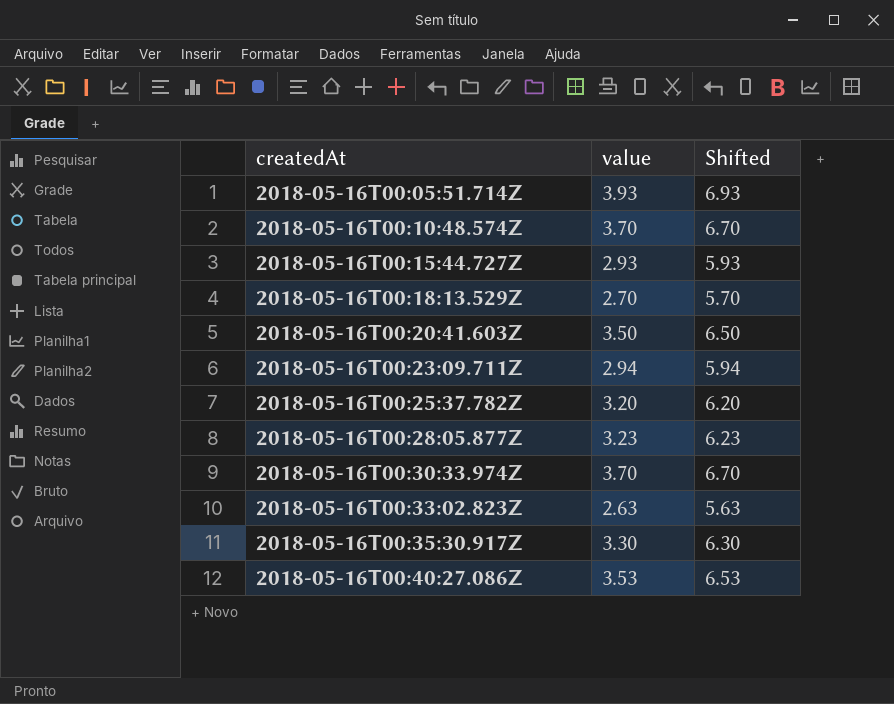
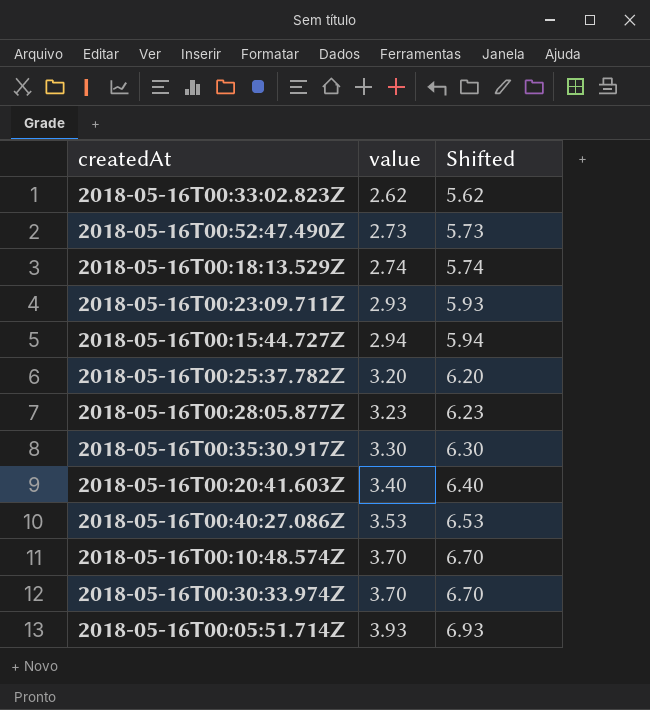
row order: createdAt ascending -> value ascending
2018-05-16T00:33:02.823Z | value: 2.63 -> 2.62
2018-05-16T00:33:02.823Z | Shifted: 5.63 -> 5.62
row 2018-05-16T00:52:47.490Z: none -> 2.73 | 5.73
2018-05-16T00:18:13.529Z | value: 2.70 -> 2.74
2018-05-16T00:18:13.529Z | Shifted: 5.70 -> 5.74
2018-05-16T00:23:09.711Z | value: 2.94 -> 2.93
2018-05-16T00:23:09.711Z | Shifted: 5.94 -> 5.93
2018-05-16T00:15:44.727Z | value: 2.93 -> 2.94
2018-05-16T00:15:44.727Z | Shifted: 5.93 -> 5.94
2018-05-16T00:20:41.603Z | value: 3.50 -> 3.40
2018-05-16T00:20:41.603Z | Shifted: 6.50 -> 6.40

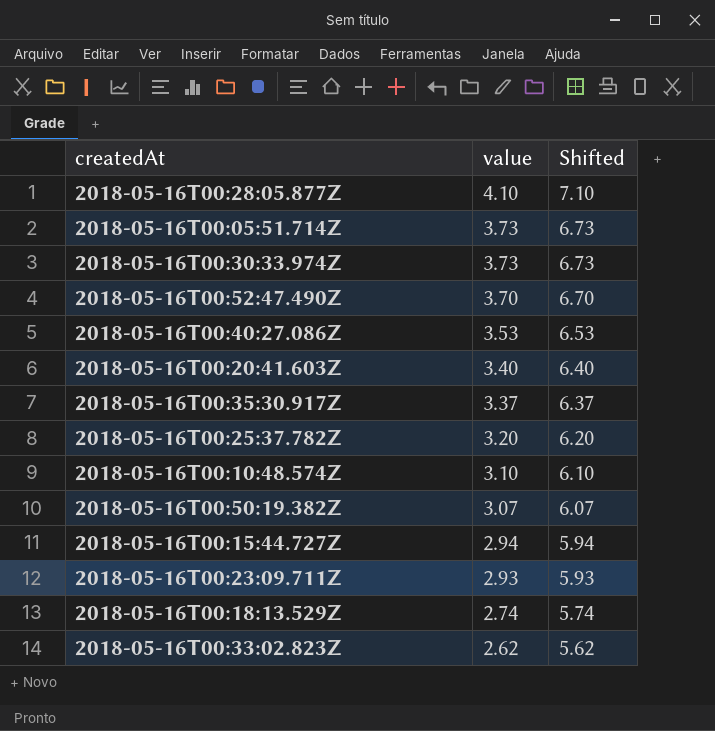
row order: value ascending -> value descending
2018-05-16T00:28:05.877Z | value: 3.23 -> 4.10
2018-05-16T00:28:05.877Z | Shifted: 6.23 -> 7.10
2018-05-16T00:05:51.714Z | value: 3.93 -> 3.73
2018-05-16T00:05:51.714Z | Shifted: 6.93 -> 6.73
2018-05-16T00:30:33.974Z | value: 3.70 -> 3.73
2018-05-16T00:30:33.974Z | Shifted: 6.70 -> 6.73
2018-05-16T00:52:47.490Z | value: 2.73 -> 3.70
2018-05-16T00:52:47.490Z | Shifted: 5.73 -> 6.70
2018-05-16T00:35:30.917Z | value: 3.30 -> 3.37
2018-05-16T00:35:30.917Z | Shifted: 6.30 -> 6.37
2018-05-16T00:10:48.574Z | value: 3.70 -> 3.10
2018-05-16T00:10:48.574Z | Shifted: 6.70 -> 6.10
row 2018-05-16T00:50:19.382Z: none -> 3.07 | 6.07

